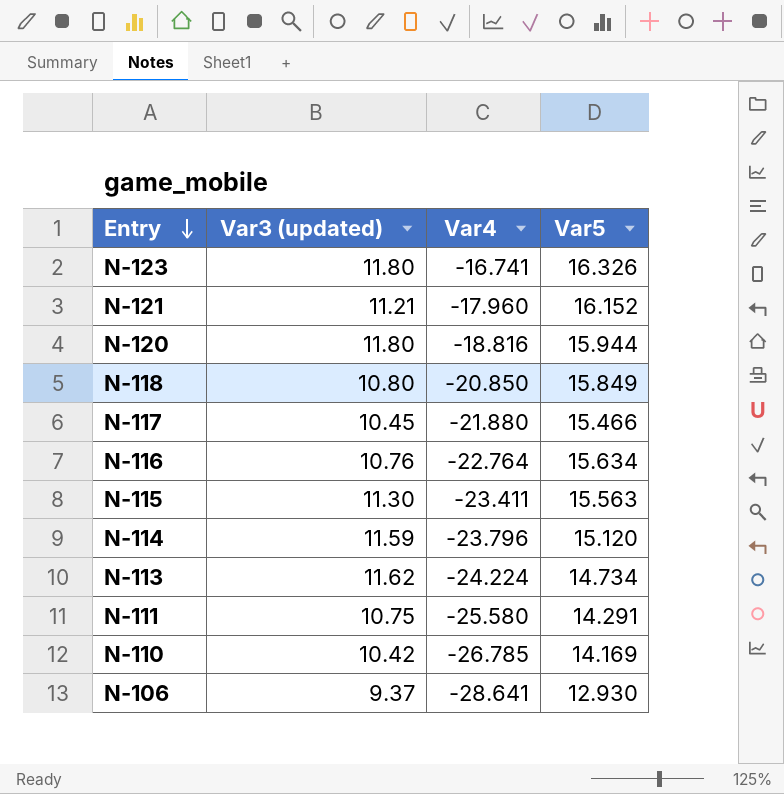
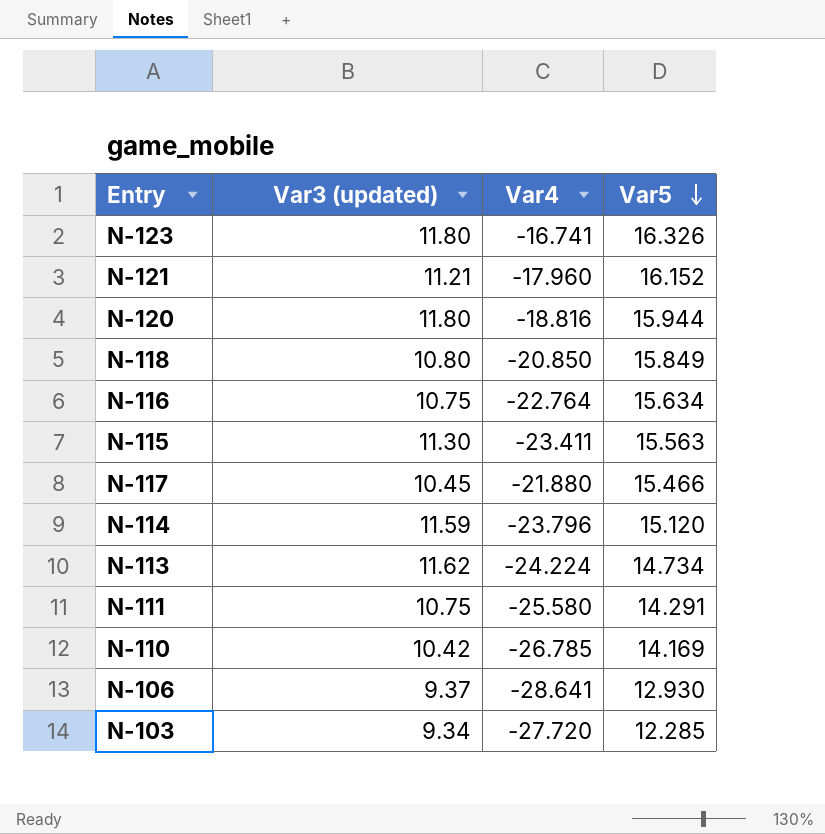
row order: Entry descending -> Var5 descending
N-116 | Var3 (updated): 10.76 -> 10.75
row N-103: none -> 9.34 | -27.720 | 12.285

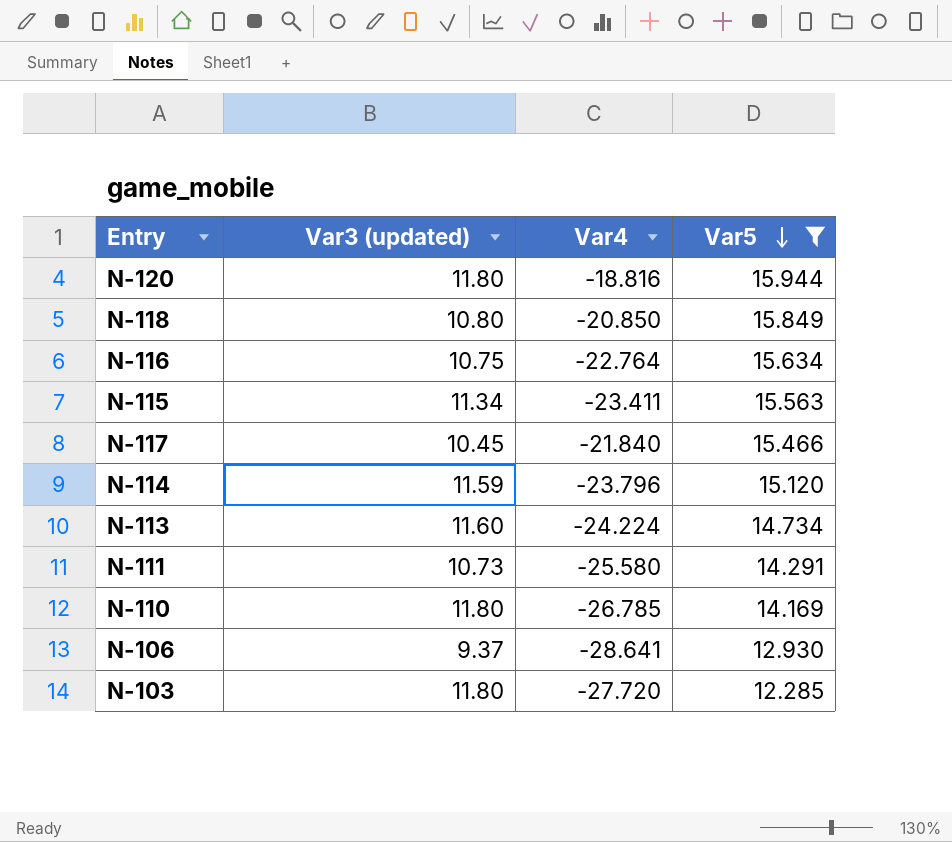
filter: none -> Var5 <= 15.944
N-115 | Var3 (updated): 11.30 -> 11.34
N-117 | Var4: -21.880 -> -21.840
N-113 | Var3 (updated): 11.62 -> 11.60
N-111 | Var3 (updated): 10.75 -> 10.73
N-110 | Var3 (updated): 10.42 -> 11.80
N-103 | Var3 (updated): 9.34 -> 11.80

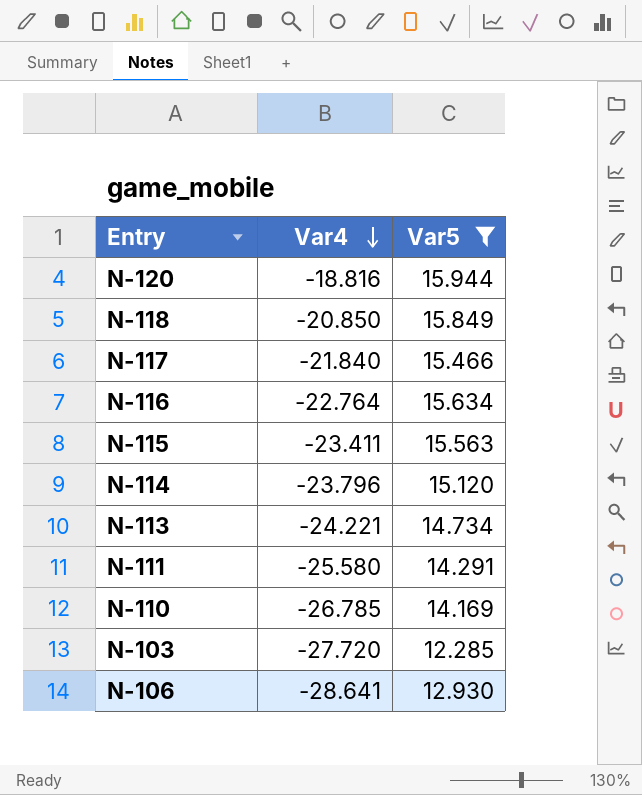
row order: Var5 descending -> Var4 descending
column Var3 (updated) | position: 2 -> none
N-113 | Var4: -24.224 -> -24.221

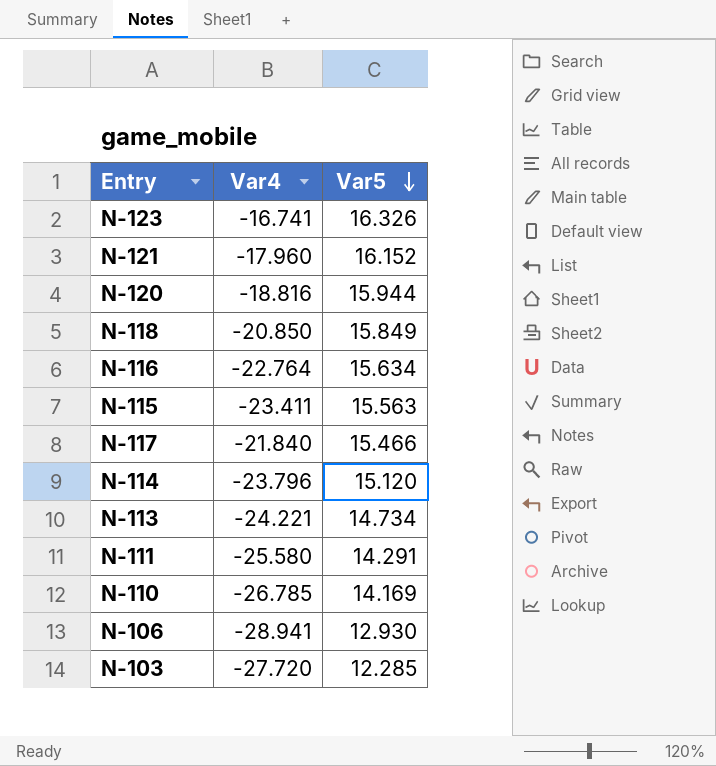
filter: Var5 <= 15.944 -> none
row order: Var4 descending -> Var5 descending
N-106 | Var4: -28.641 -> -28.941

